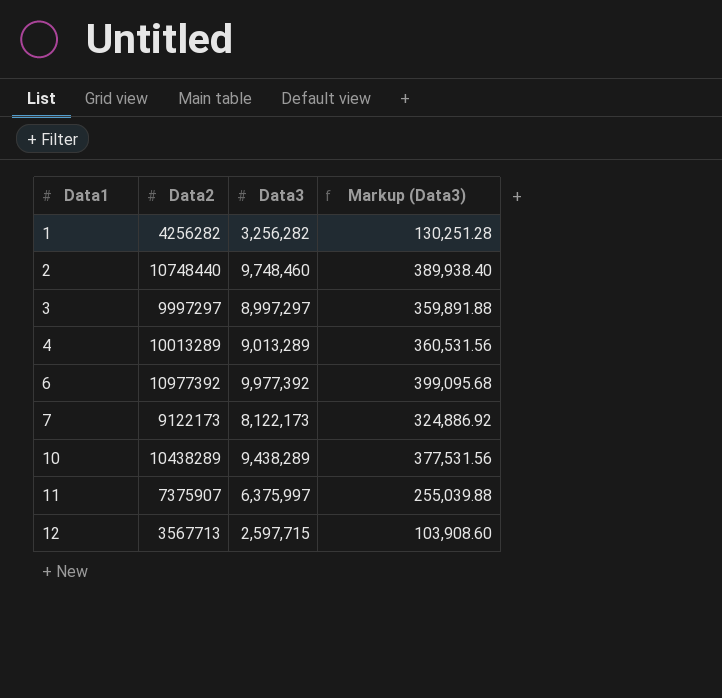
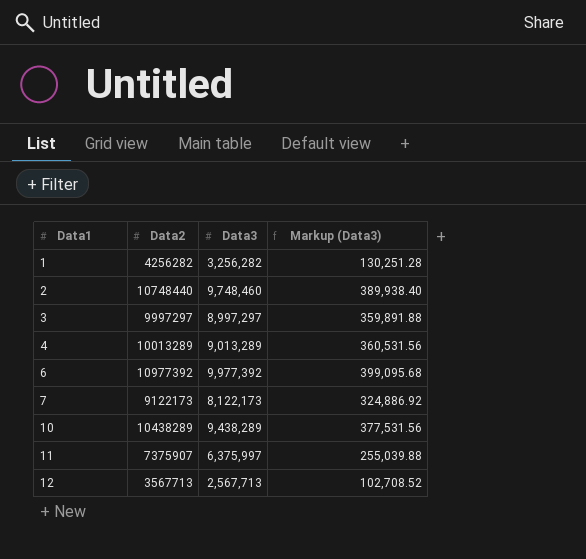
12 | Data3: 2,597,715 -> 2,567,713
12 | Markup (Data3): 103,908.60 -> 102,708.52

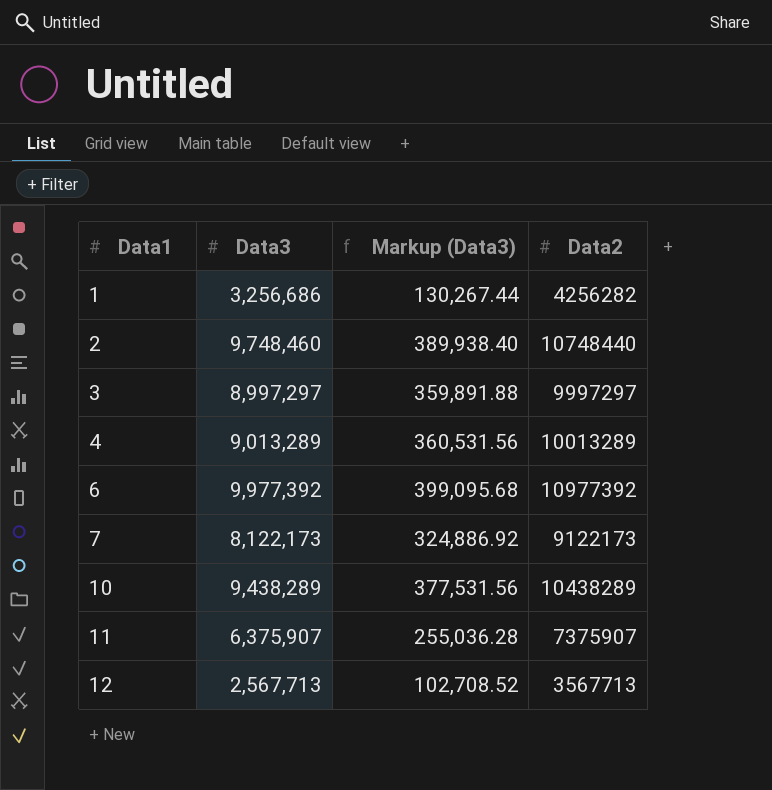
column Data2 | position: 2 -> 4
1 | Data3: 3,256,282 -> 3,256,686
1 | Markup (Data3): 130,251.28 -> 130,267.44
11 | Data3: 6,375,997 -> 6,375,907
11 | Markup (Data3): 255,039.88 -> 255,036.28

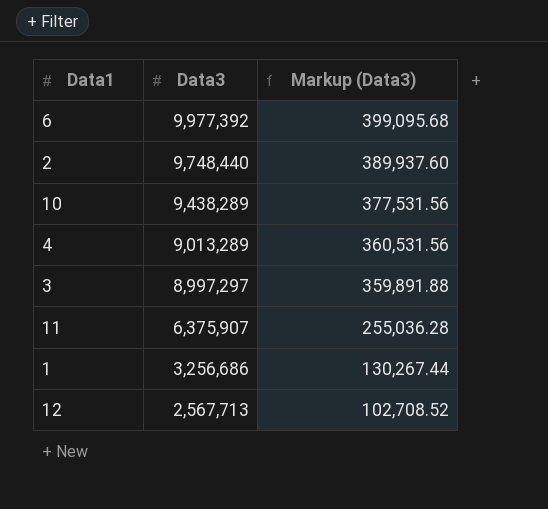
row order: Data1 ascending -> Data3 descending
column Data2 | position: 4 -> none
row 7: 8,122,173 | 324,886.92 | 9122173 -> none
2 | Data3: 9,748,460 -> 9,748,440
2 | Markup (Data3): 389,938.40 -> 389,937.60

